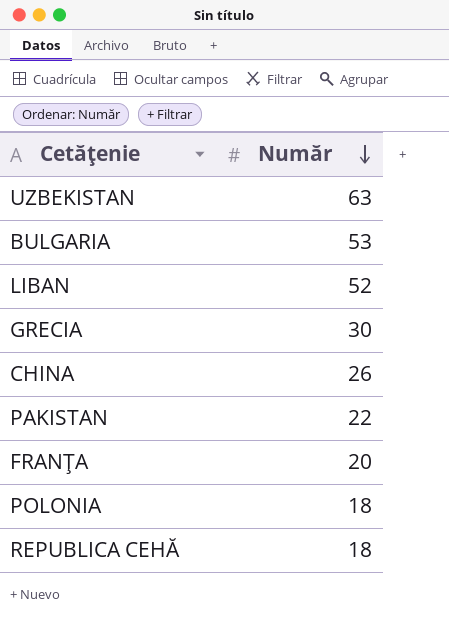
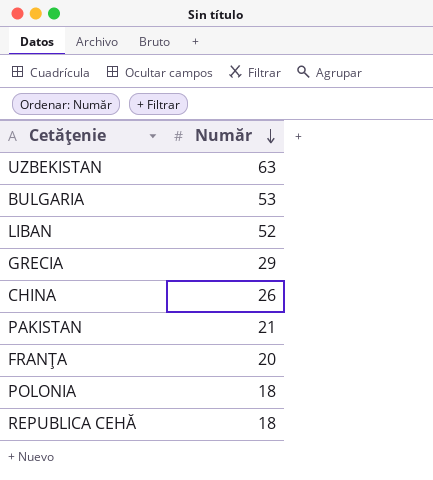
GRECIA | Număr: 30 -> 29
PAKISTAN | Număr: 22 -> 21

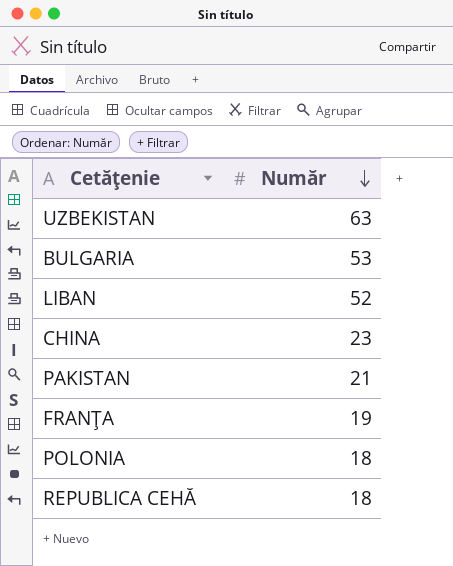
row GRECIA: 29 -> none
CHINA | Număr: 26 -> 23
FRANŢA | Număr: 20 -> 19

